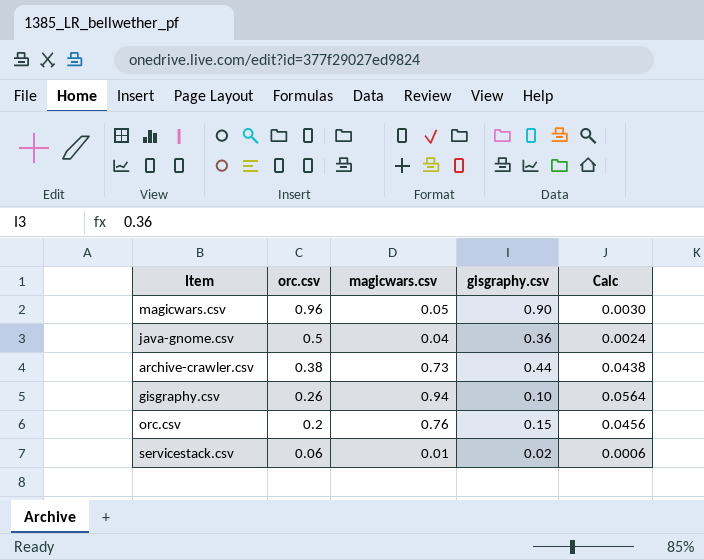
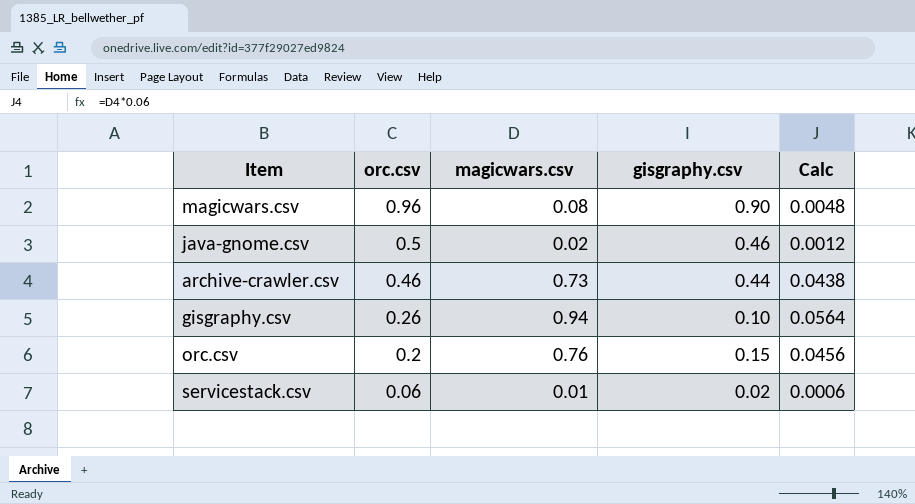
magicwars.csv | magicwars.csv: 0.05 -> 0.08
magicwars.csv | Calc: 0.0030 -> 0.0048
java-gnome.csv | magicwars.csv: 0.04 -> 0.02
java-gnome.csv | gisgraphy.csv: 0.36 -> 0.46
java-gnome.csv | Calc: 0.0024 -> 0.0012
archive-crawler.csv | orc.csv: 0.38 -> 0.46

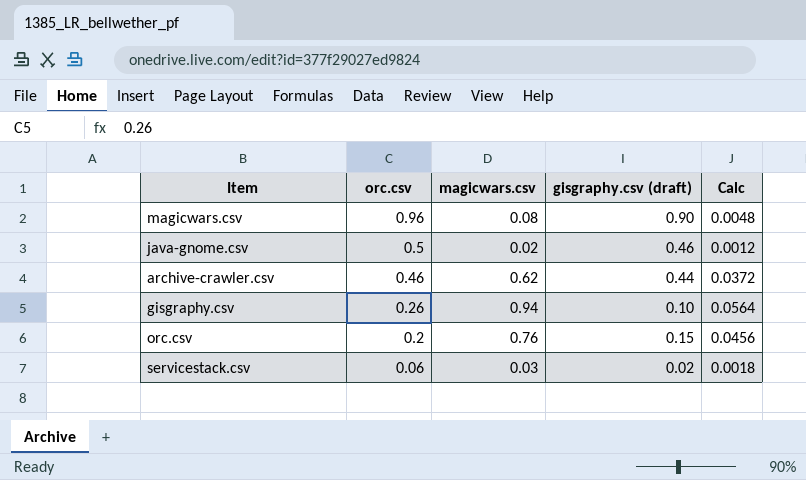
column name: gisgraphy.csv -> gisgraphy.csv (draft)
archive-crawler.csv | magicwars.csv: 0.73 -> 0.62
archive-crawler.csv | Calc: 0.0438 -> 0.0372
servicestack.csv | magicwars.csv: 0.01 -> 0.03
servicestack.csv | Calc: 0.0006 -> 0.0018

